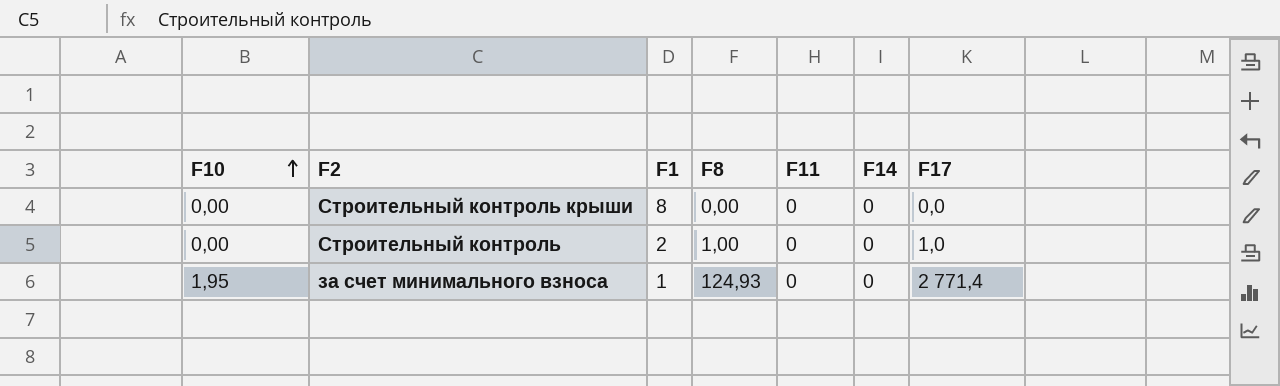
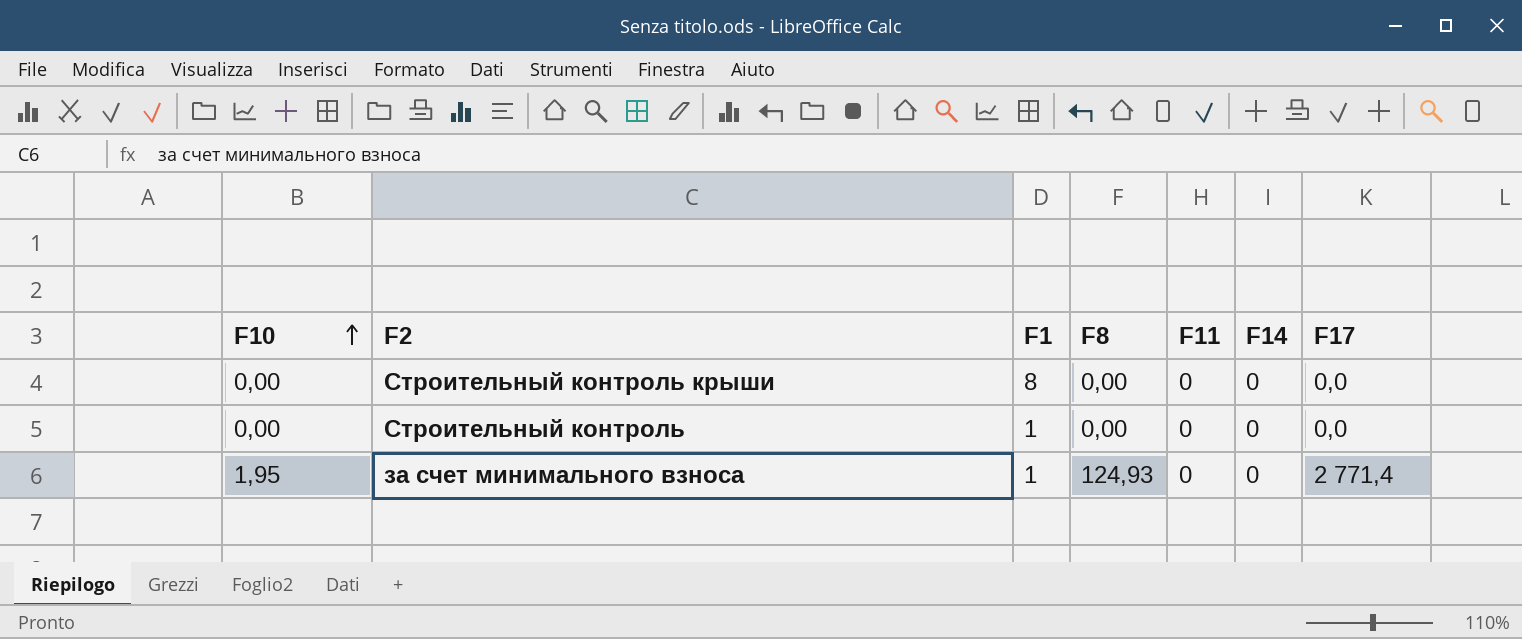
Строительный контроль | F1: 2 -> 1
Строительный контроль | F8: 1,00 -> 0,00
Строительный контроль | F17: 1,0 -> 0,0

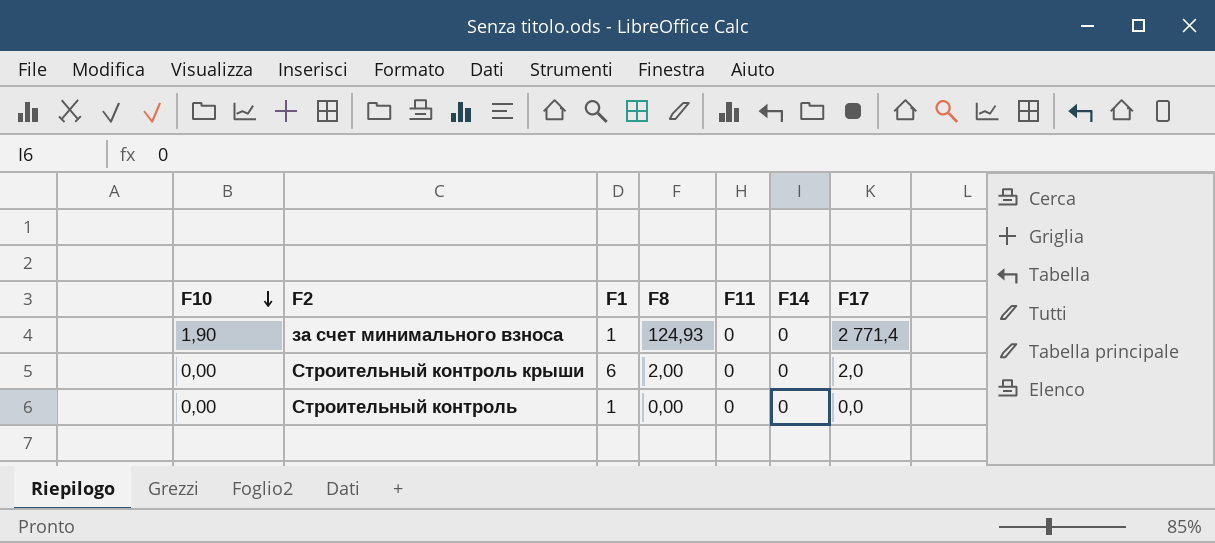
row order: F10 ascending -> F10 descending
за счет минимального взноса | F10: 1,95 -> 1,90
Строительный контроль крыши | F1: 8 -> 6
Строительный контроль крыши | F8: 0,00 -> 2,00
Строительный контроль крыши | F17: 0,0 -> 2,0

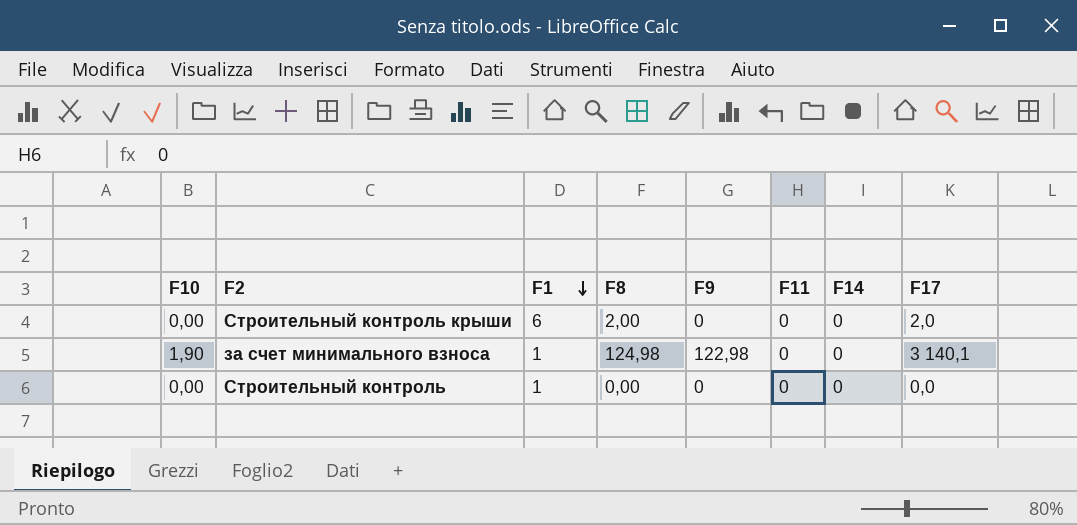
row order: F10 descending -> F1 descending
column F9 | position: none -> 5
за счет минимального взноса | F8: 124,93 -> 124,98
за счет минимального взноса | F17: 2 771,4 -> 3 140,1

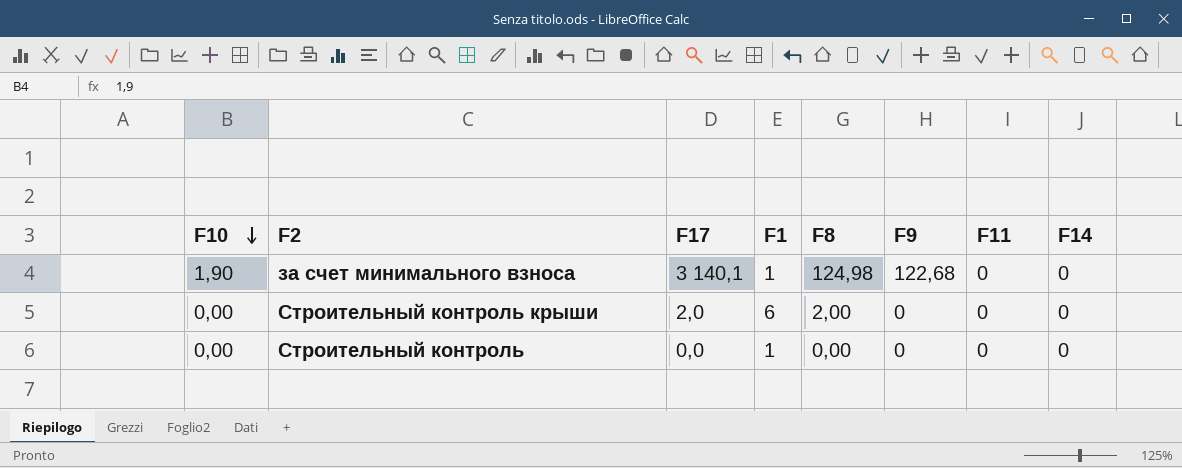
row order: F1 descending -> F10 descending
column F17 | position: 8 -> 3
за счет минимального взноса | F9: 122,98 -> 122,68

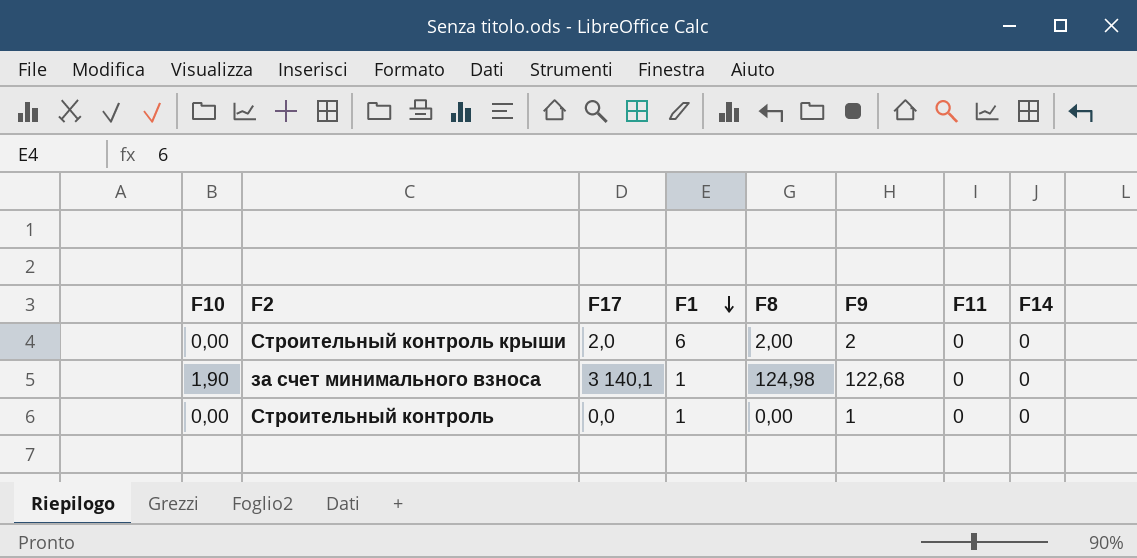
row order: F10 descending -> F1 descending
Строительный контроль крыши | F9: 0 -> 2
Строительный контроль | F9: 0 -> 1

